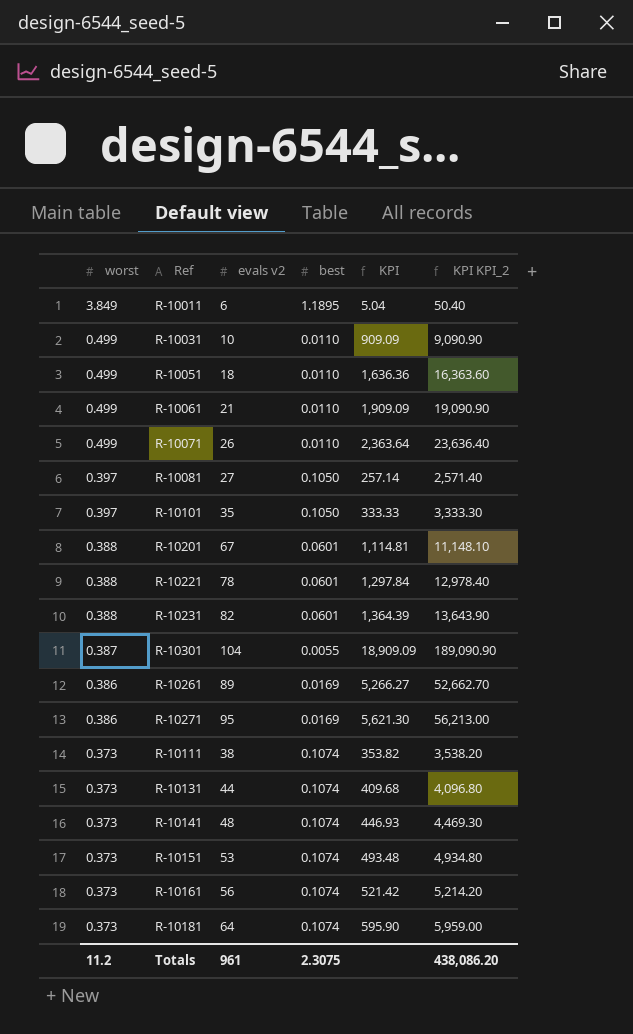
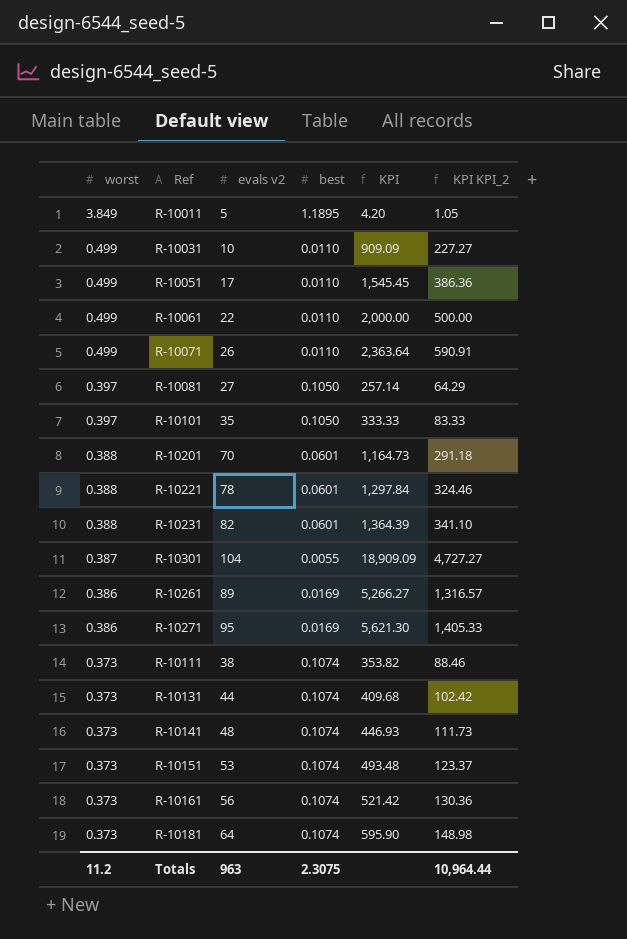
column KPI KPI_2 | formula: [KPI] * 10 -> [KPI] * 0.25
R-10011 | evals v2: 6 -> 5
R-10011 | KPI: 5.04 -> 4.20
R-10051 | evals v2: 18 -> 17
R-10051 | KPI: 1,636.36 -> 1,545.45
R-10061 | evals v2: 21 -> 22
R-10061 | KPI: 1,909.09 -> 2,000.00
R-10201 | evals v2: 67 -> 70
R-10201 | KPI: 1,114.81 -> 1,164.73
Totals | evals v2: 961 -> 963
Totals | KPI KPI_2: 438,086.20 -> 10,964.44

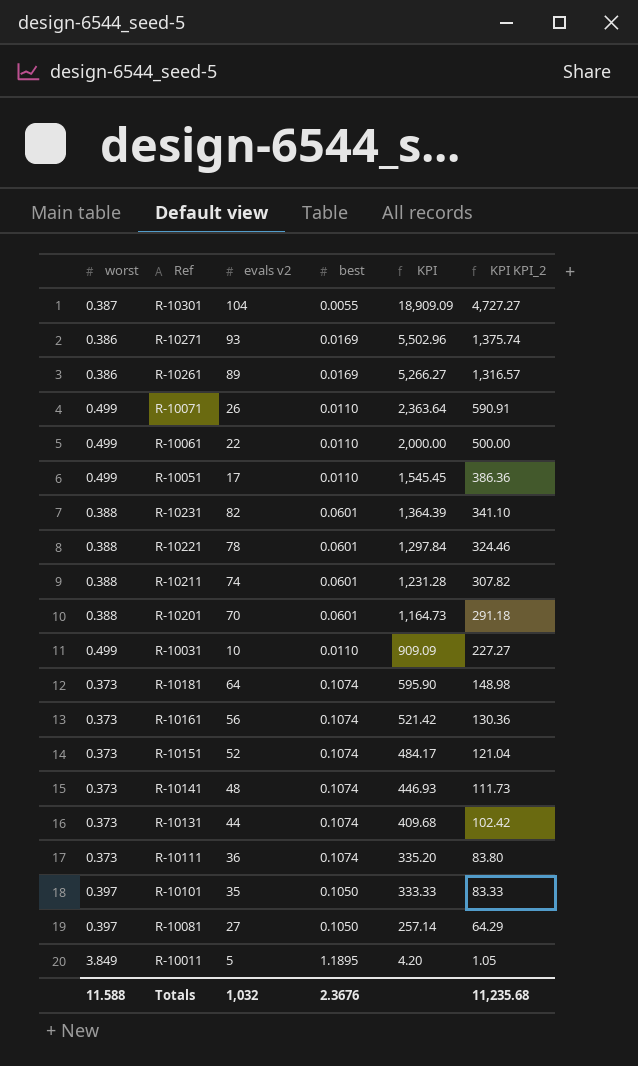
row order: worst descending -> KPI descending
R-10271 | evals v2: 95 -> 93
R-10271 | KPI: 5,621.30 -> 5,502.96
R-10271 | KPI KPI_2: 1,405.33 -> 1,375.74
row R-10211: none -> 0.388 | 74 | 0.0601 | 1,231.28 | 307.82
R-10151 | evals v2: 53 -> 52
R-10151 | KPI: 493.48 -> 484.17
R-10151 | KPI KPI_2: 123.37 -> 121.04
R-10111 | evals v2: 38 -> 36
R-10111 | KPI: 353.82 -> 335.20
R-10111 | KPI KPI_2: 88.46 -> 83.80
Totals | worst: 11.2 -> 11.588
Totals | evals v2: 963 -> 1,032
Totals | best: 2.3075 -> 2.3676
Totals | KPI KPI_2: 10,964.44 -> 11,235.68

